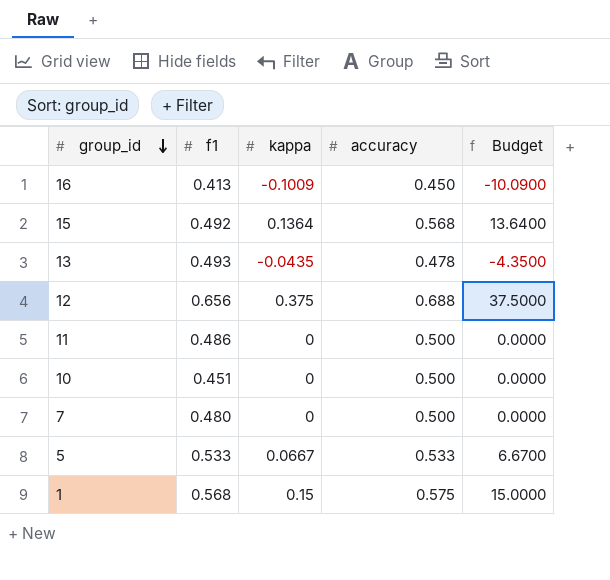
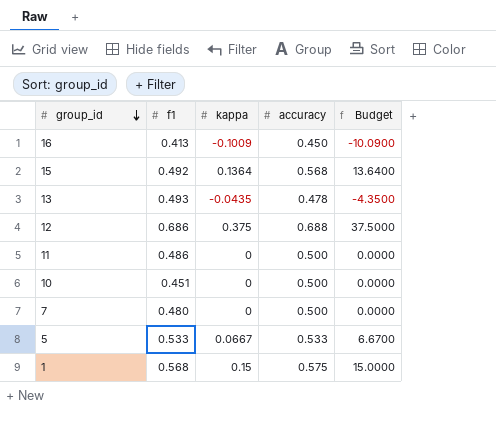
12 | f1: 0.656 -> 0.686

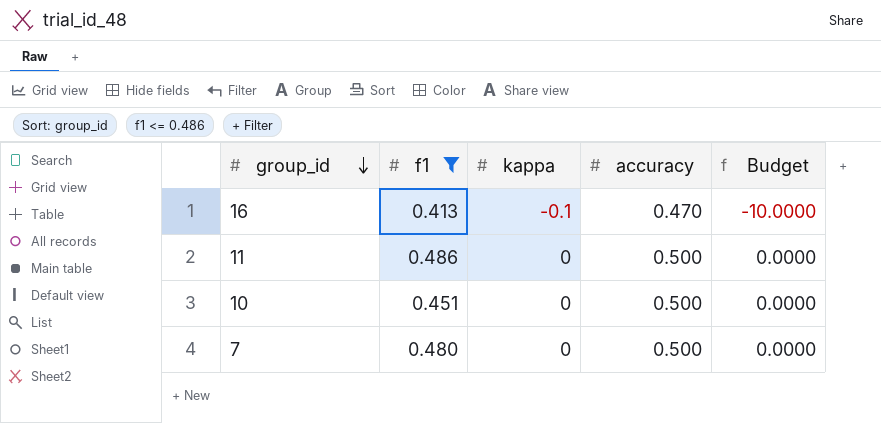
filter: none -> f1 <= 0.486
16 | kappa: -0.1009 -> -0.1
16 | accuracy: 0.450 -> 0.470
16 | Budget: -10.0900 -> -10.0000

